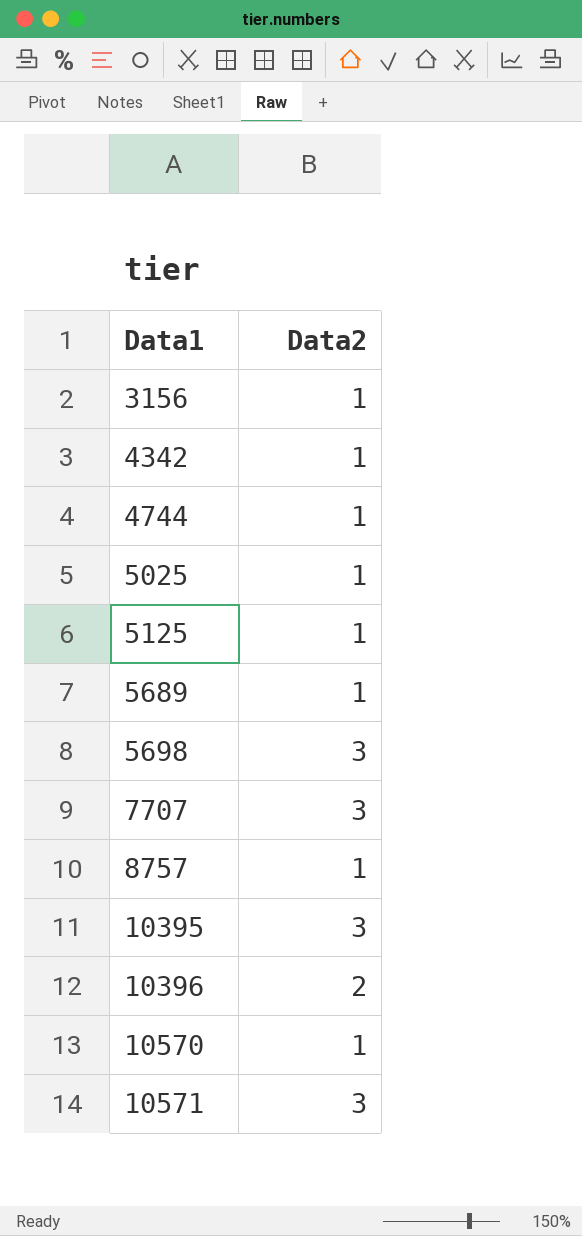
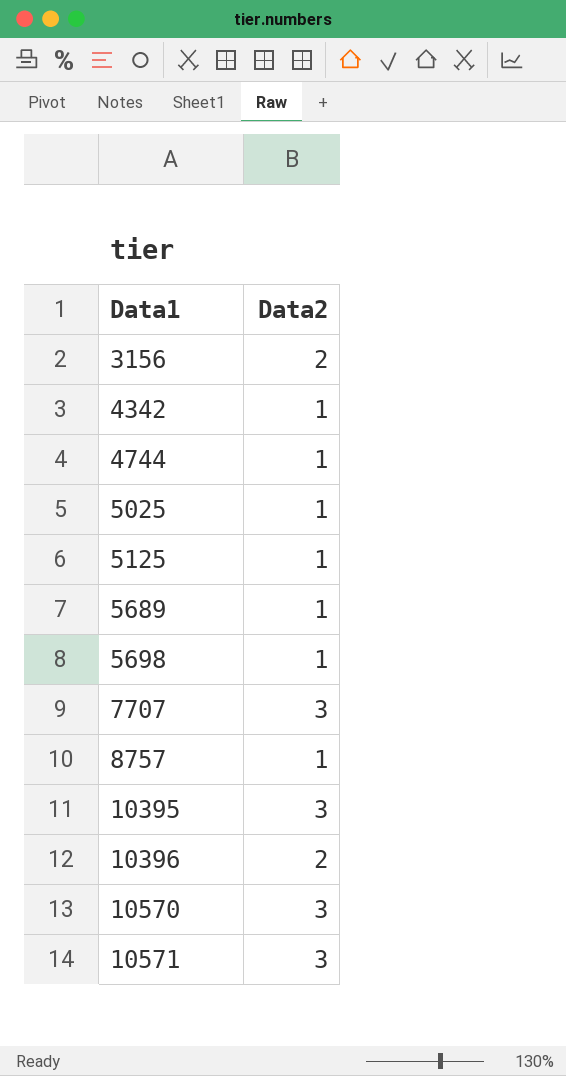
3156 | Data2: 1 -> 2
5698 | Data2: 3 -> 1
10570 | Data2: 1 -> 3

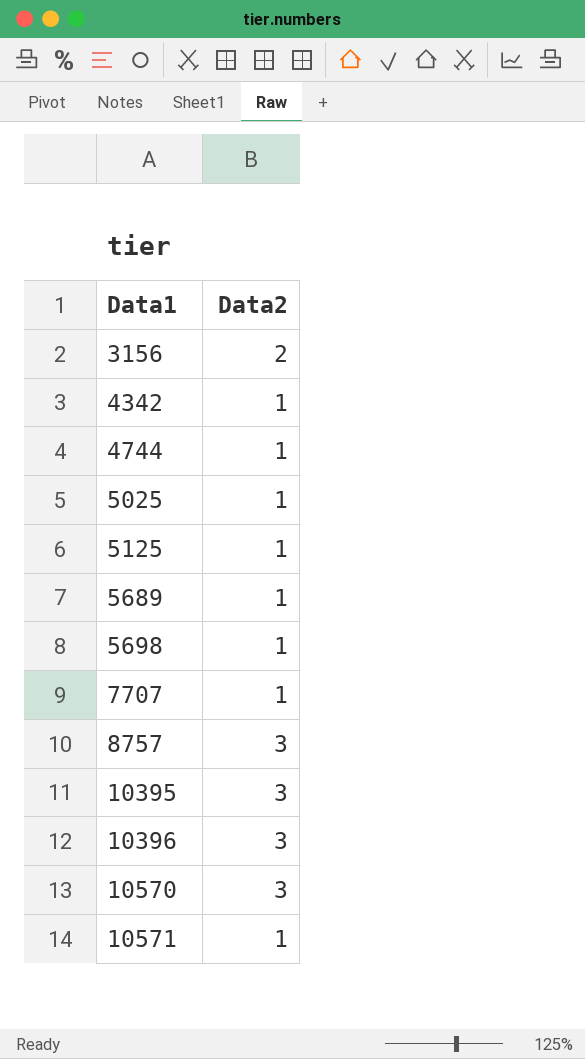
7707 | Data2: 3 -> 1
8757 | Data2: 1 -> 3
10396 | Data2: 2 -> 3
10571 | Data2: 3 -> 1

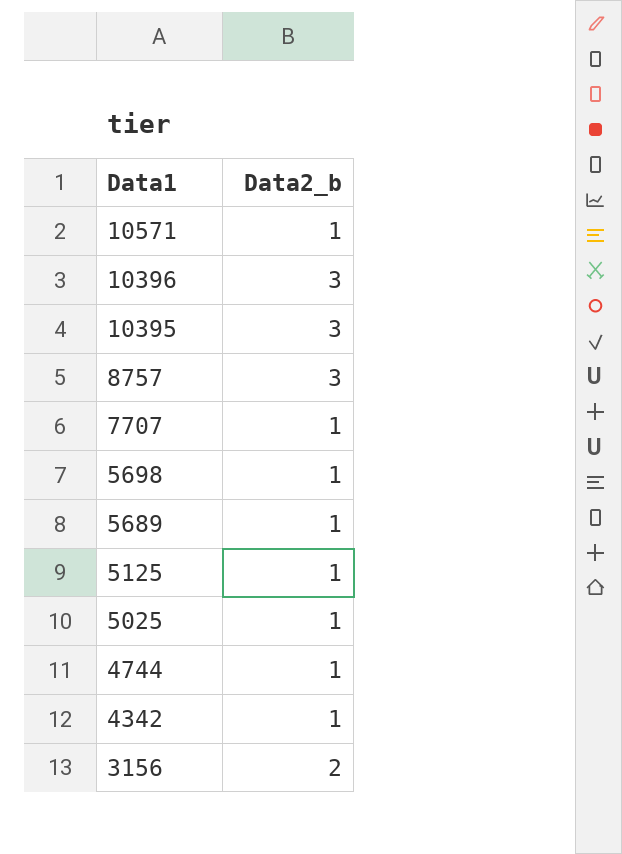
row order: Data1 ascending -> Data1 descending
column name: Data2 -> Data2_b
row 10570: 3 -> none

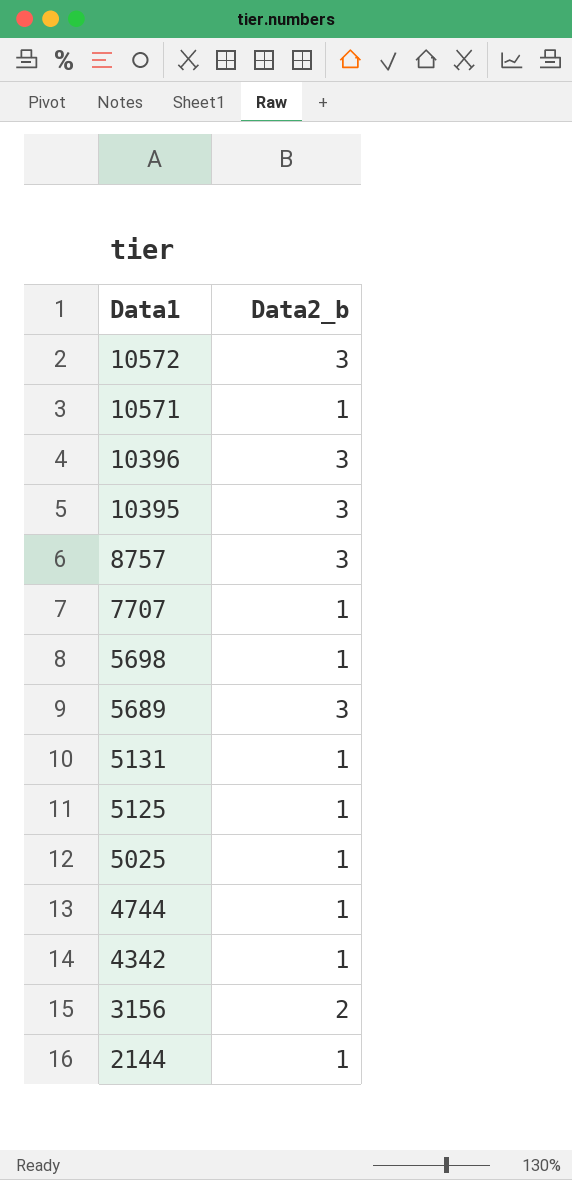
row 10572: none -> 3
5689 | Data2_b: 1 -> 3
row 5131: none -> 1
row 2144: none -> 1

